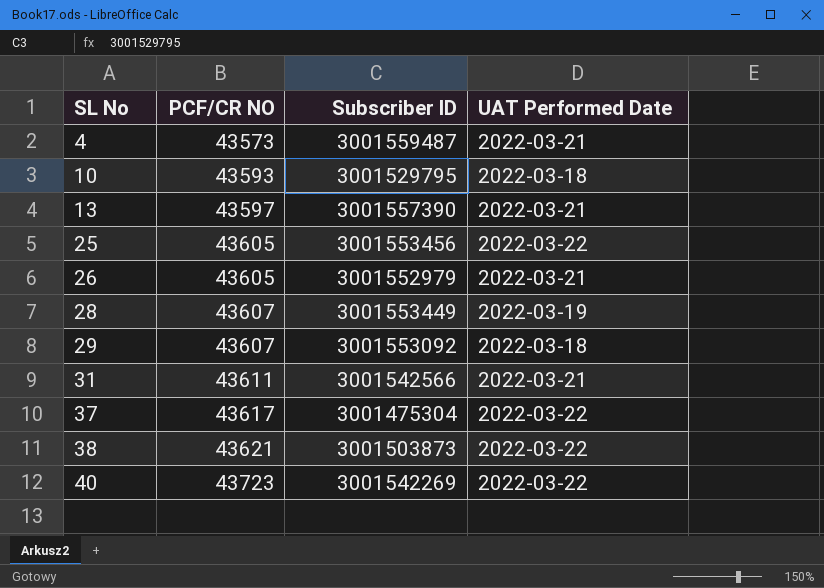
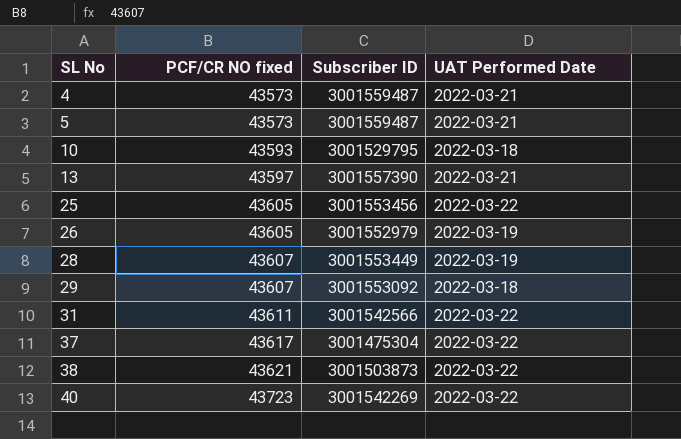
column name: PCF/CR NO -> PCF/CR NO fixed
row 5: none -> 43573 | 3001559487 | 2022-03-21
26 | UAT Performed Date: 2022-03-21 -> 2022-03-19
31 | UAT Performed Date: 2022-03-21 -> 2022-03-22

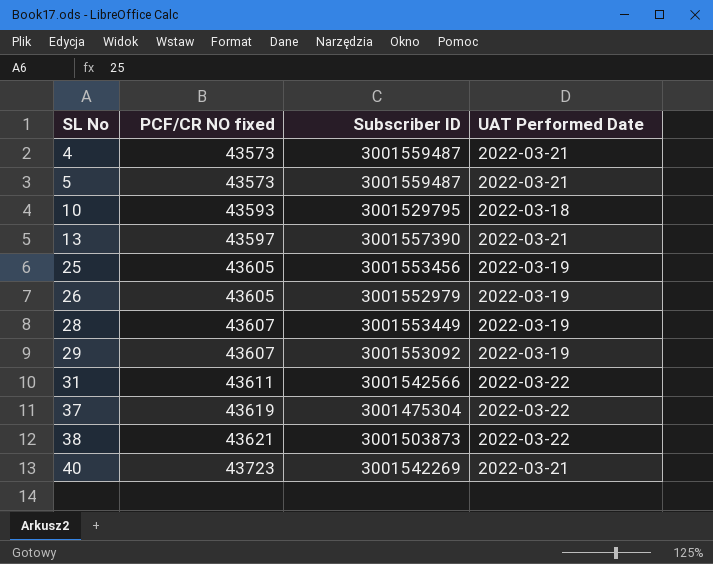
25 | UAT Performed Date: 2022-03-22 -> 2022-03-19
29 | UAT Performed Date: 2022-03-18 -> 2022-03-19
37 | PCF/CR NO fixed: 43617 -> 43619
40 | UAT Performed Date: 2022-03-22 -> 2022-03-21

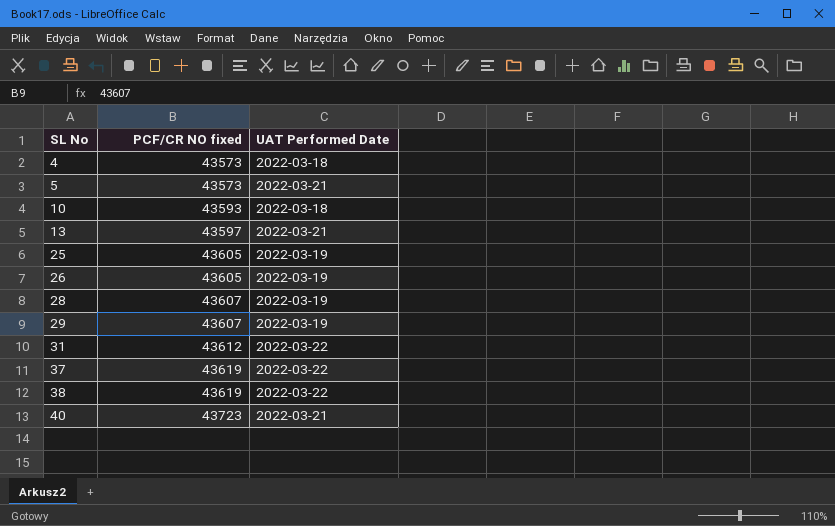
column Subscriber ID | position: 3 -> none
4 | UAT Performed Date: 2022-03-21 -> 2022-03-18
31 | PCF/CR NO fixed: 43611 -> 43612
38 | PCF/CR NO fixed: 43621 -> 43619

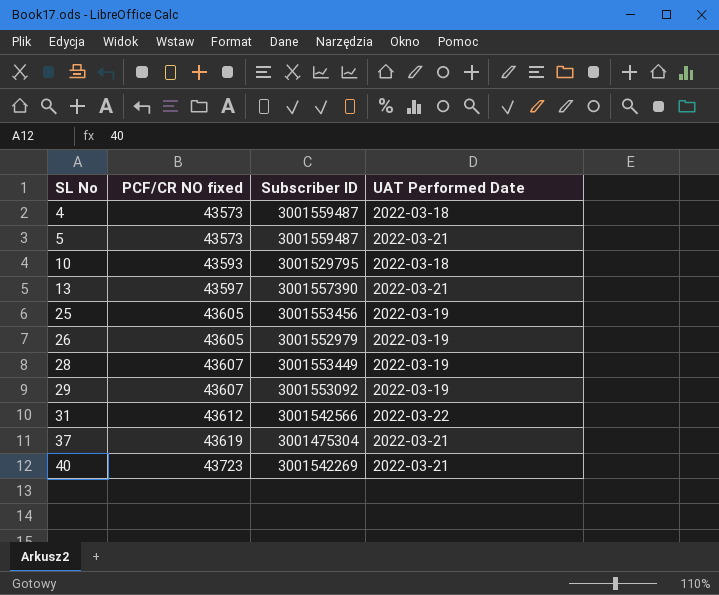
column Subscriber ID | position: none -> 3
row 38: 43619 | 2022-03-22 -> none
37 | UAT Performed Date: 2022-03-22 -> 2022-03-21

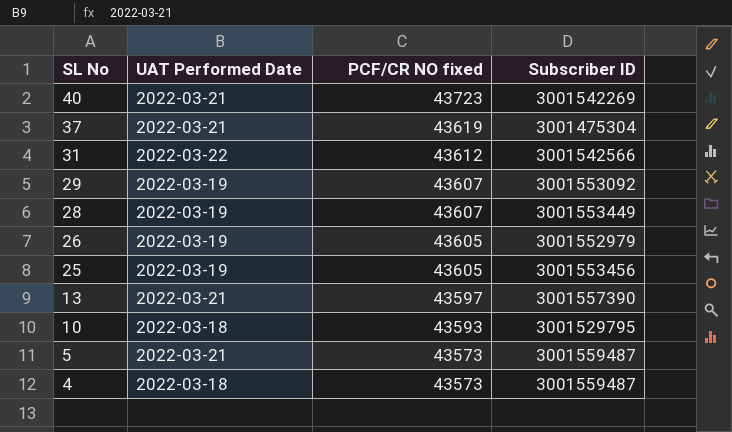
row order: SL No ascending -> SL No descending
column UAT Performed Date | position: 4 -> 2

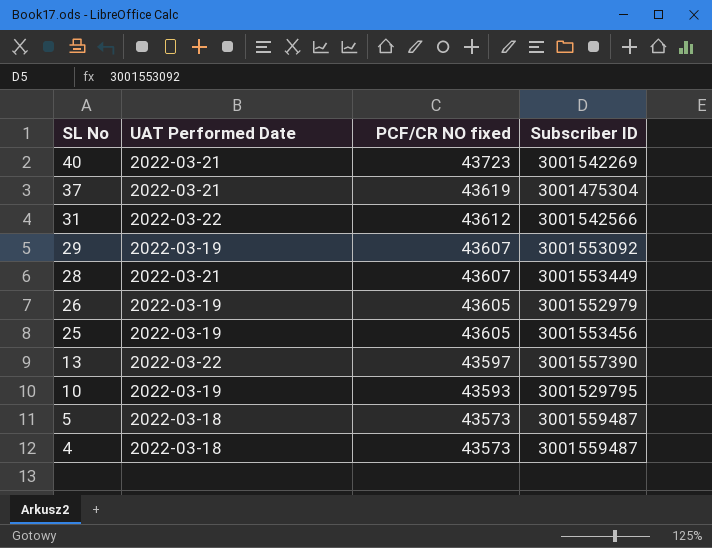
28 | UAT Performed Date: 2022-03-19 -> 2022-03-21
13 | UAT Performed Date: 2022-03-21 -> 2022-03-22
10 | UAT Performed Date: 2022-03-18 -> 2022-03-19
5 | UAT Performed Date: 2022-03-21 -> 2022-03-18

